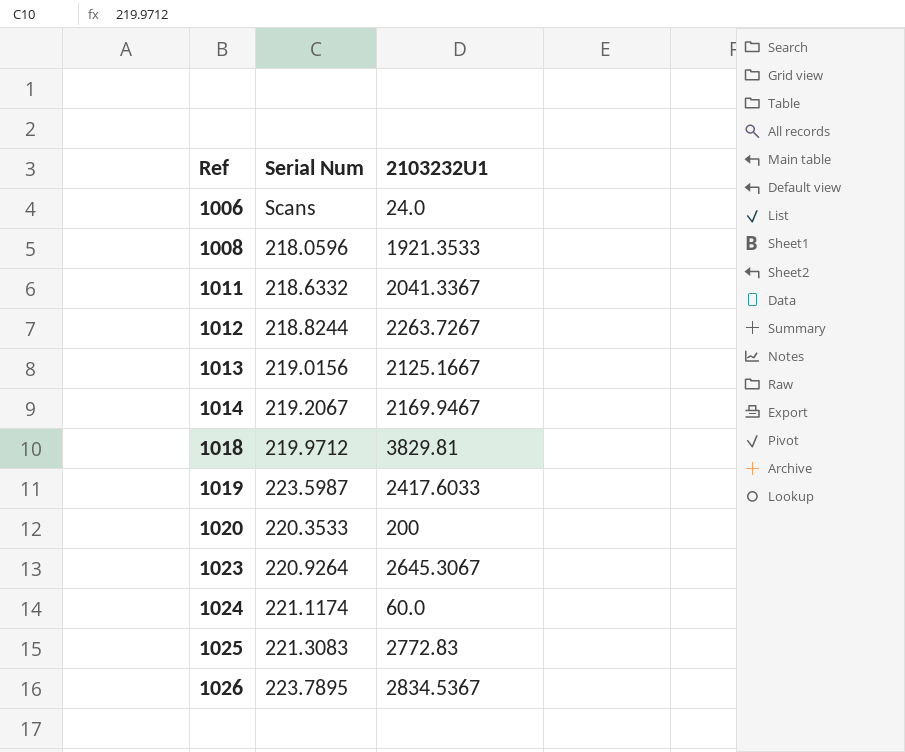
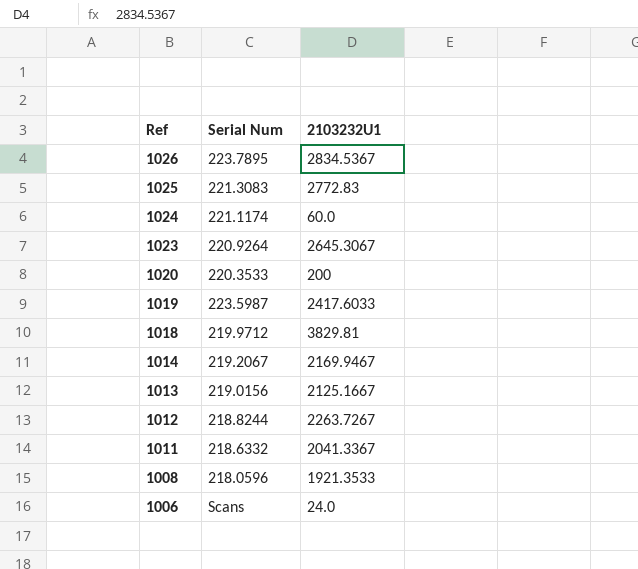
row order: Ref ascending -> Ref descending

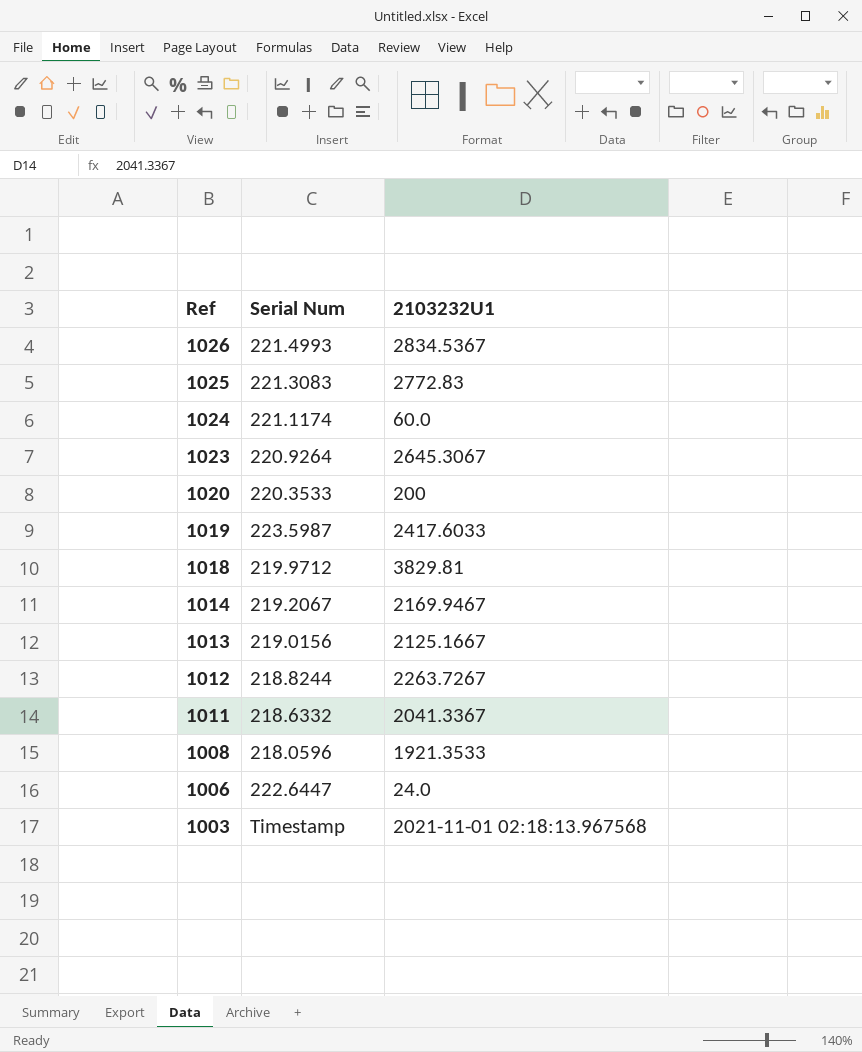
1026 | Serial Num: 223.7895 -> 221.4993
1006 | Serial Num: Scans -> 222.6447
row 1003: none -> Timestamp | 2021-11-01 02:18:13.967568

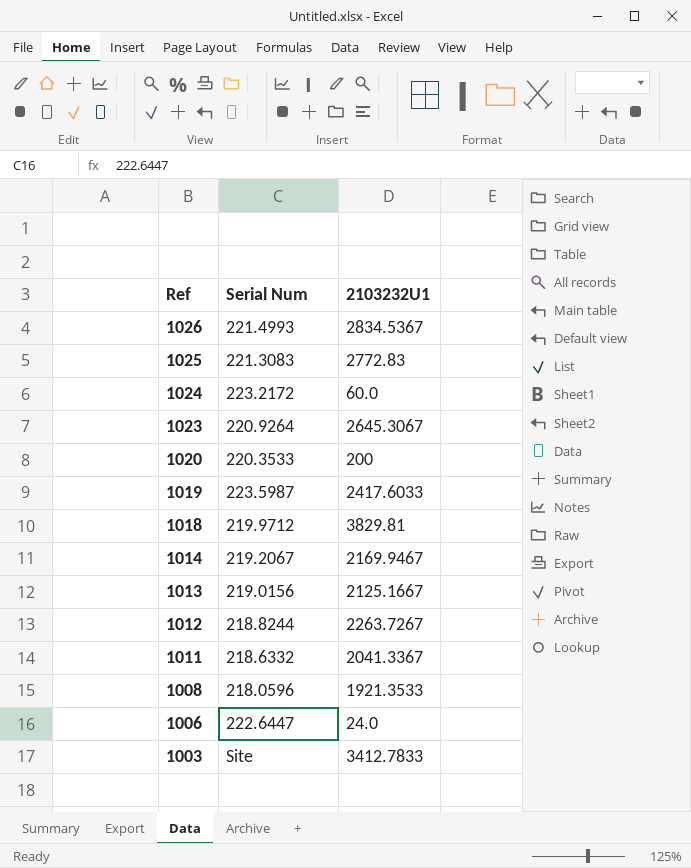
1024 | Serial Num: 221.1174 -> 223.2172
1003 | Serial Num: Timestamp -> Site
1003 | 2103232U1: 2021-11-01 02:18:13.967568 -> 3412.7833

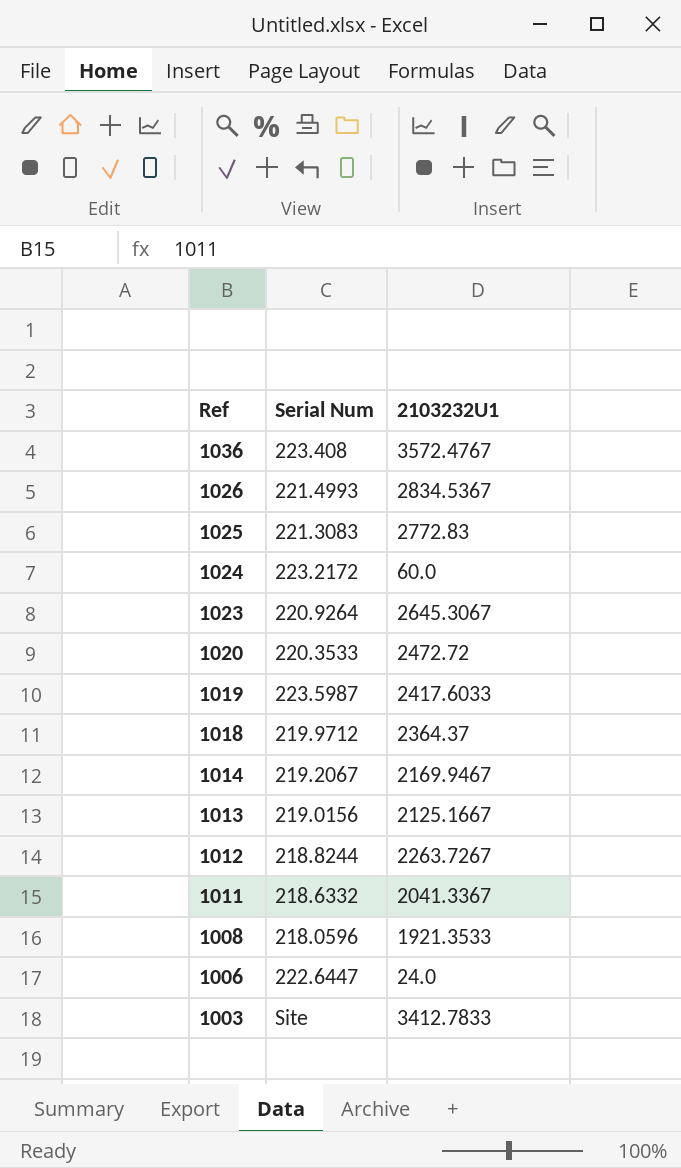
row 1036: none -> 223.408 | 3572.4767
1020 | 2103232U1: 200 -> 2472.72
1018 | 2103232U1: 3829.81 -> 2364.37

